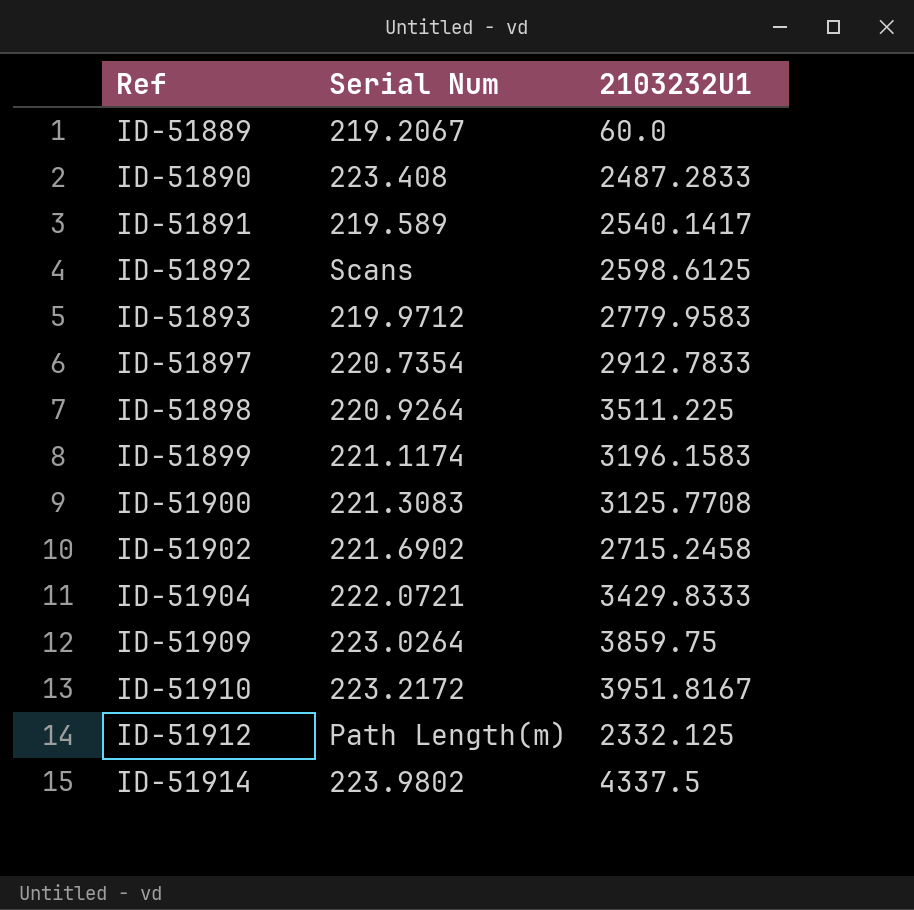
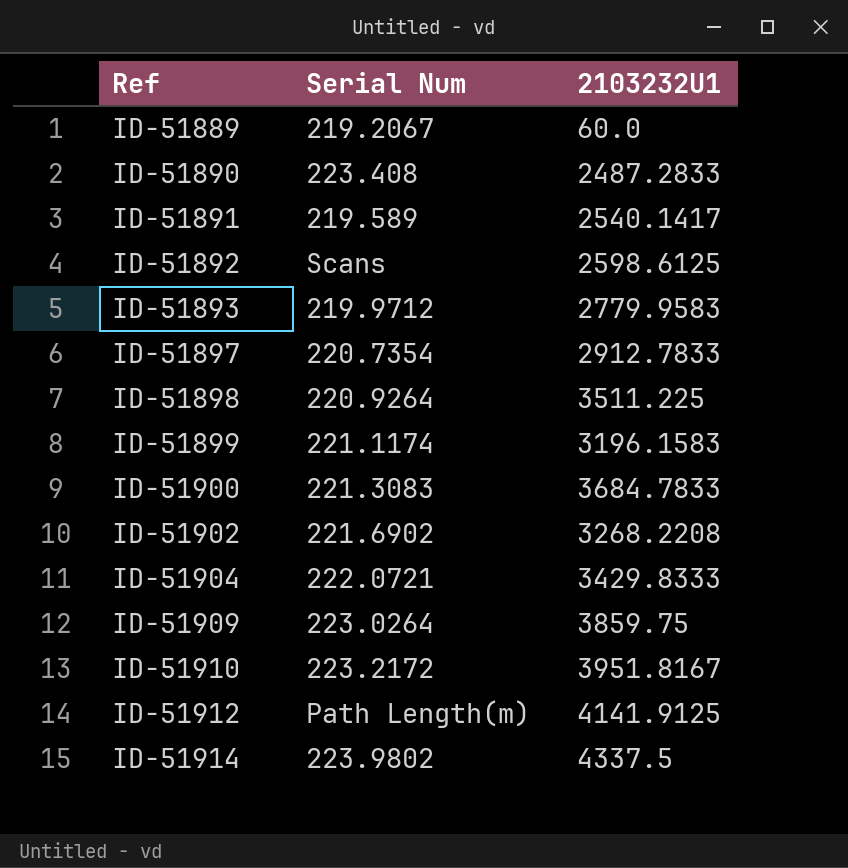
ID-51900 | 2103232U1: 3125.7708 -> 3684.7833
ID-51902 | 2103232U1: 2715.2458 -> 3268.2208
ID-51912 | 2103232U1: 2332.125 -> 4141.9125

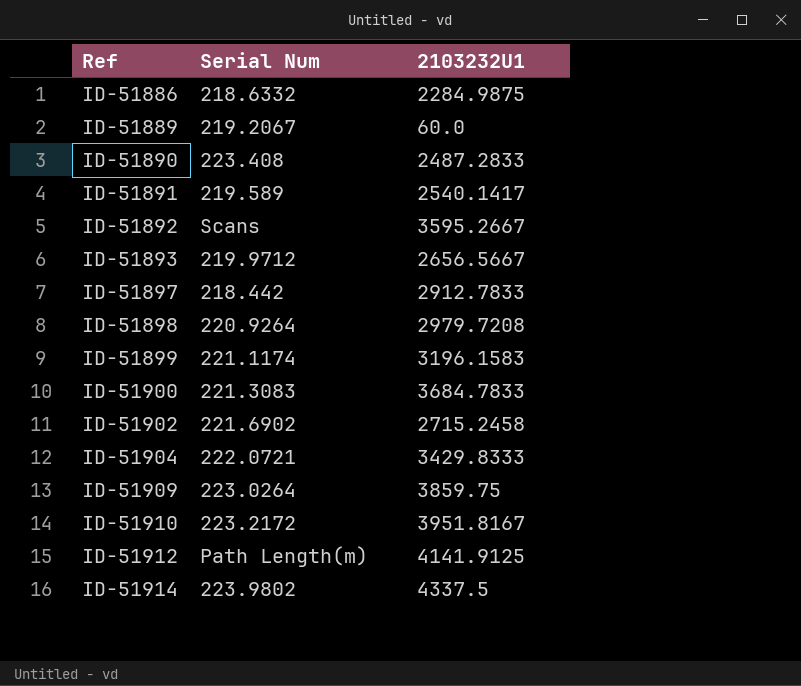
row ID-51886: none -> 218.6332 | 2284.9875
ID-51892 | 2103232U1: 2598.6125 -> 3595.2667
ID-51893 | 2103232U1: 2779.9583 -> 2656.5667
ID-51897 | Serial Num: 220.7354 -> 218.442
ID-51898 | 2103232U1: 3511.225 -> 2979.7208
ID-51902 | 2103232U1: 3268.2208 -> 2715.2458

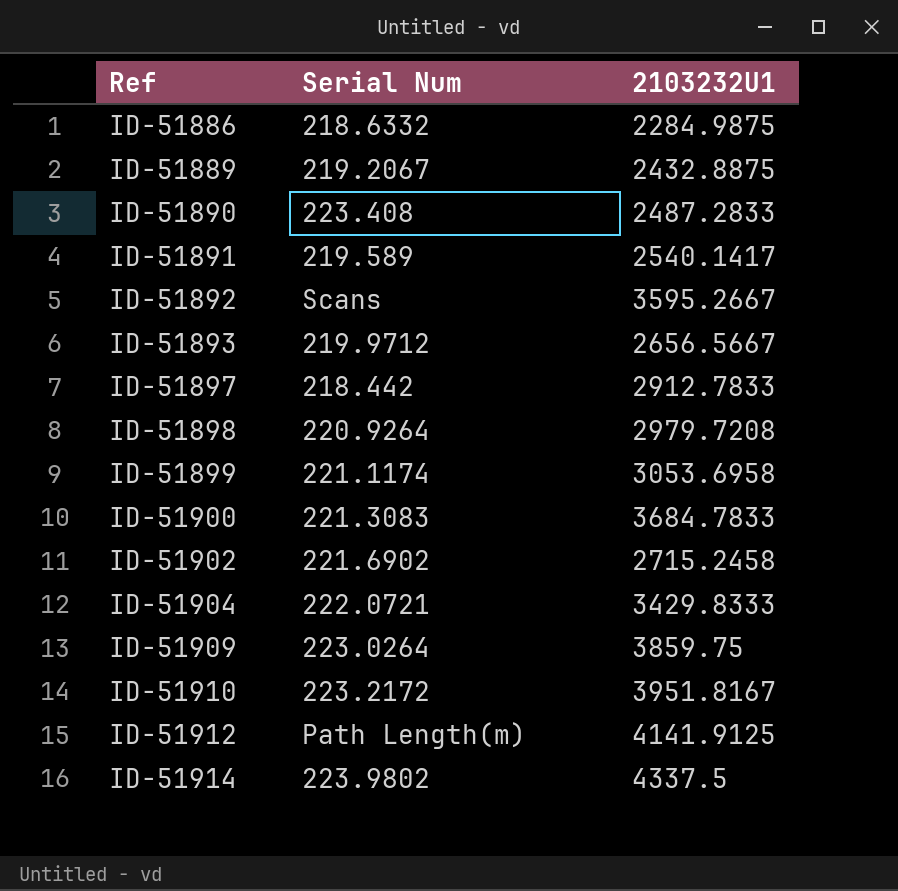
ID-51889 | 2103232U1: 60.0 -> 2432.8875
ID-51899 | 2103232U1: 3196.1583 -> 3053.6958

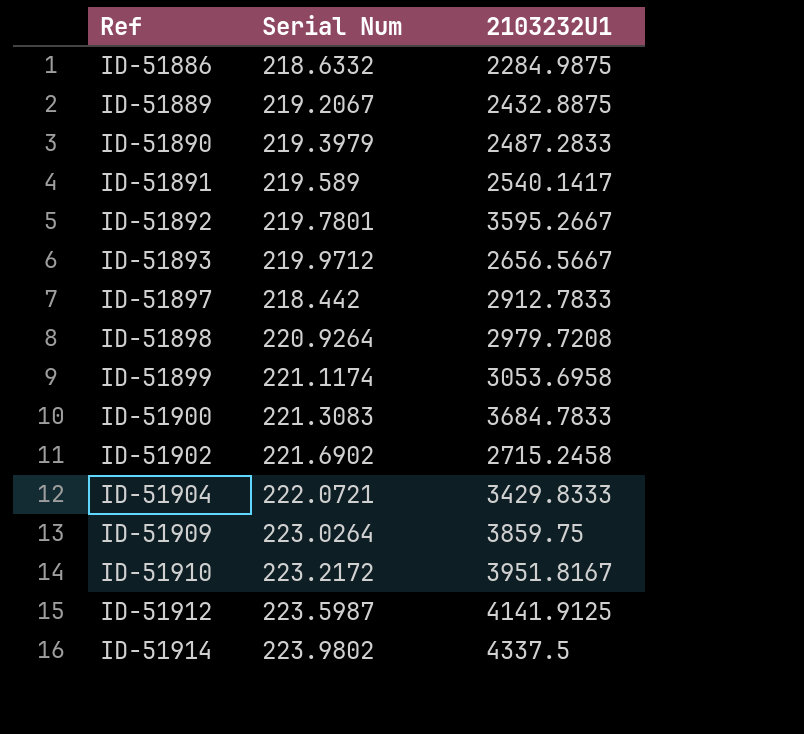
ID-51890 | Serial Num: 223.408 -> 219.3979
ID-51892 | Serial Num: Scans -> 219.7801
ID-51912 | Serial Num: Path Length(m) -> 223.5987

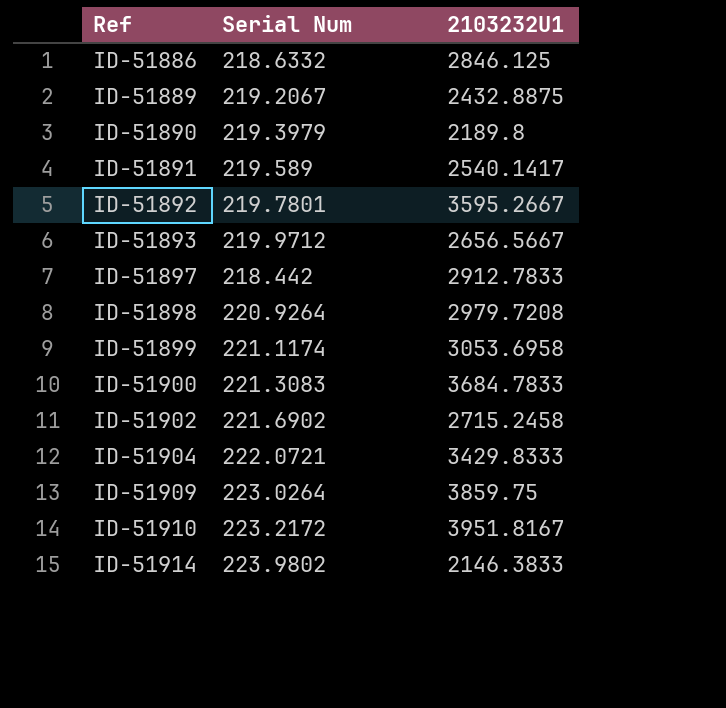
row ID-51912: 223.5987 | 4141.9125 -> none
ID-51886 | 2103232U1: 2284.9875 -> 2846.125
ID-51890 | 2103232U1: 2487.2833 -> 2189.8
ID-51914 | 2103232U1: 4337.5 -> 2146.3833

